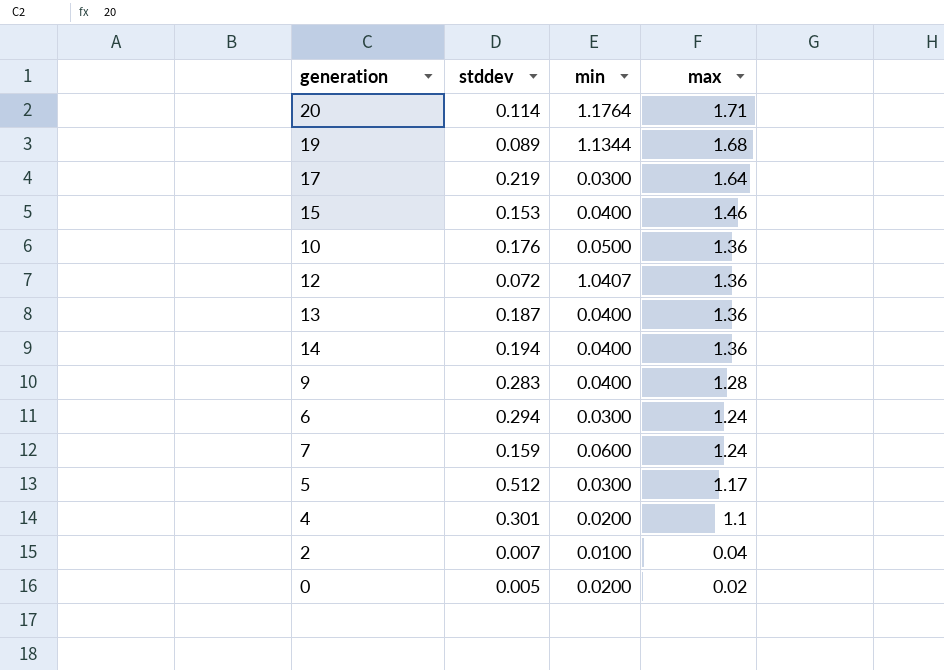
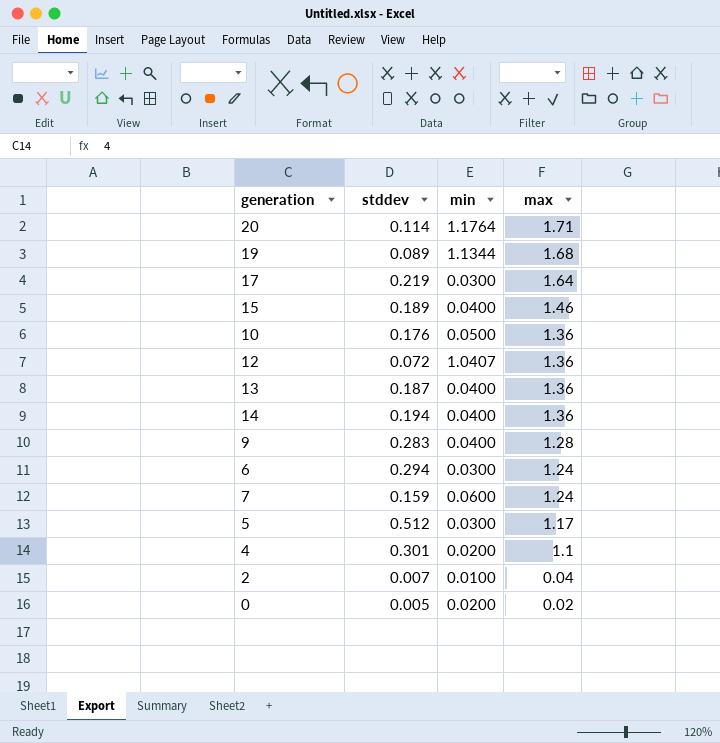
15 | stddev: 0.153 -> 0.189

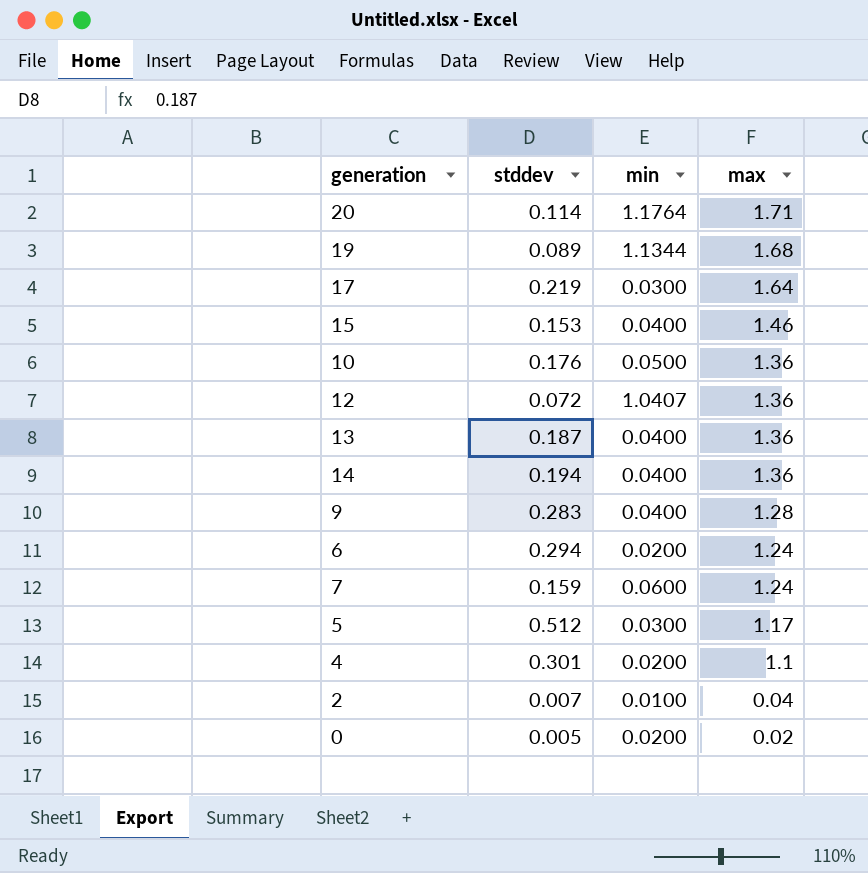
15 | stddev: 0.189 -> 0.153
6 | min: 0.0300 -> 0.0200

